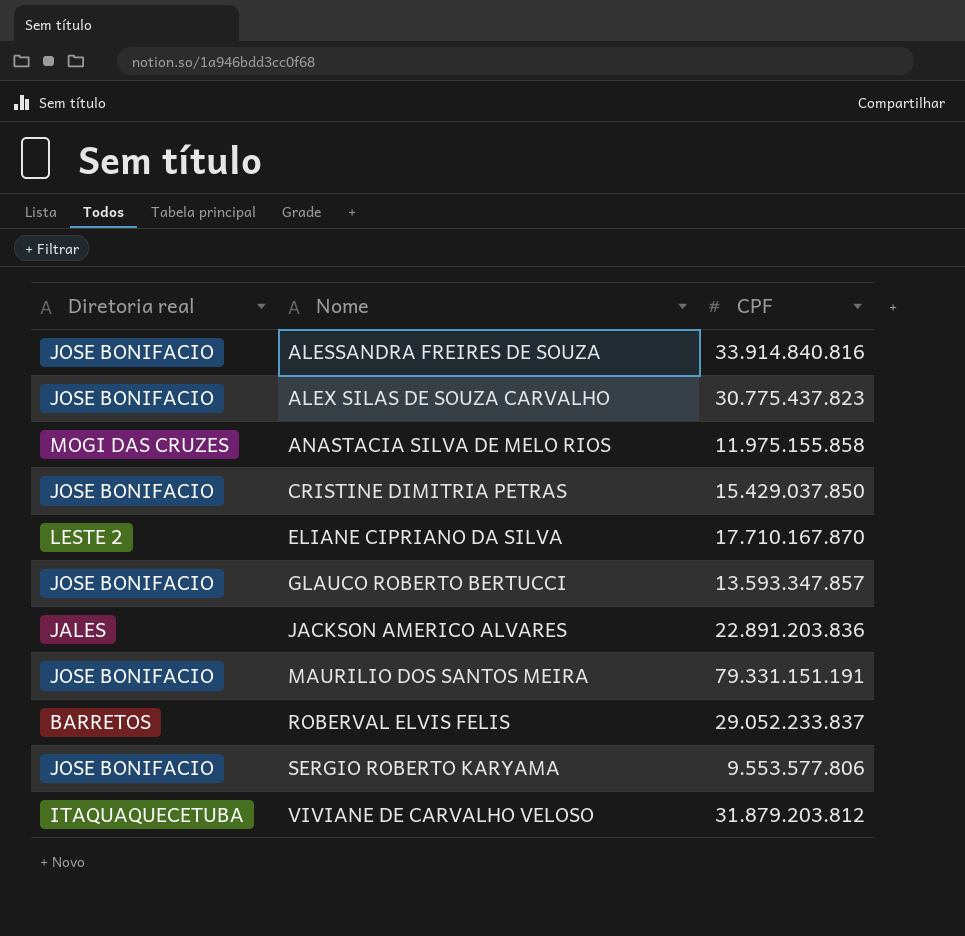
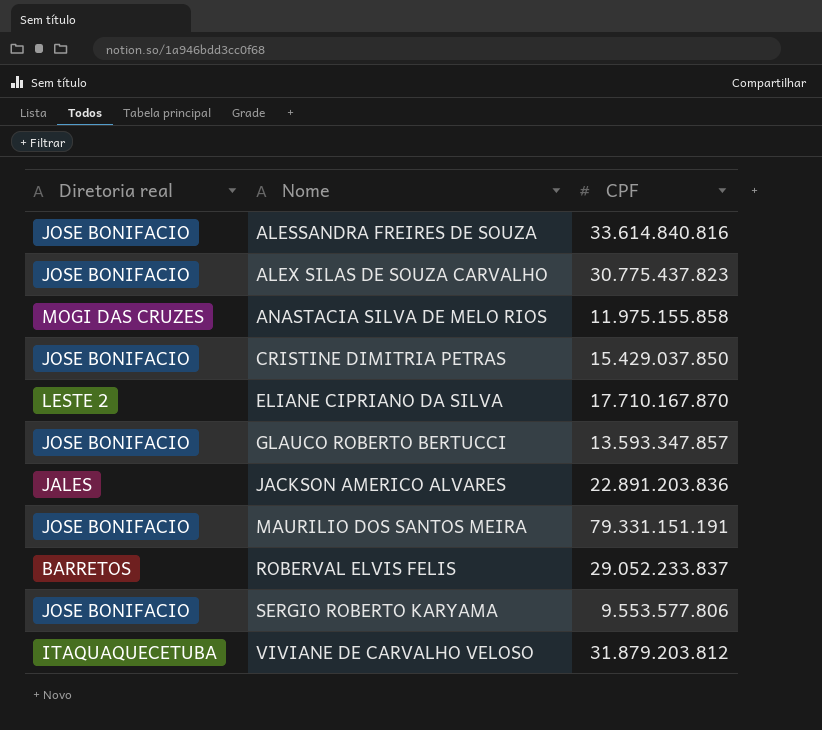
ALESSANDRA FREIRES DE SOUZA | CPF: 33.914.840.816 -> 33.614.840.816

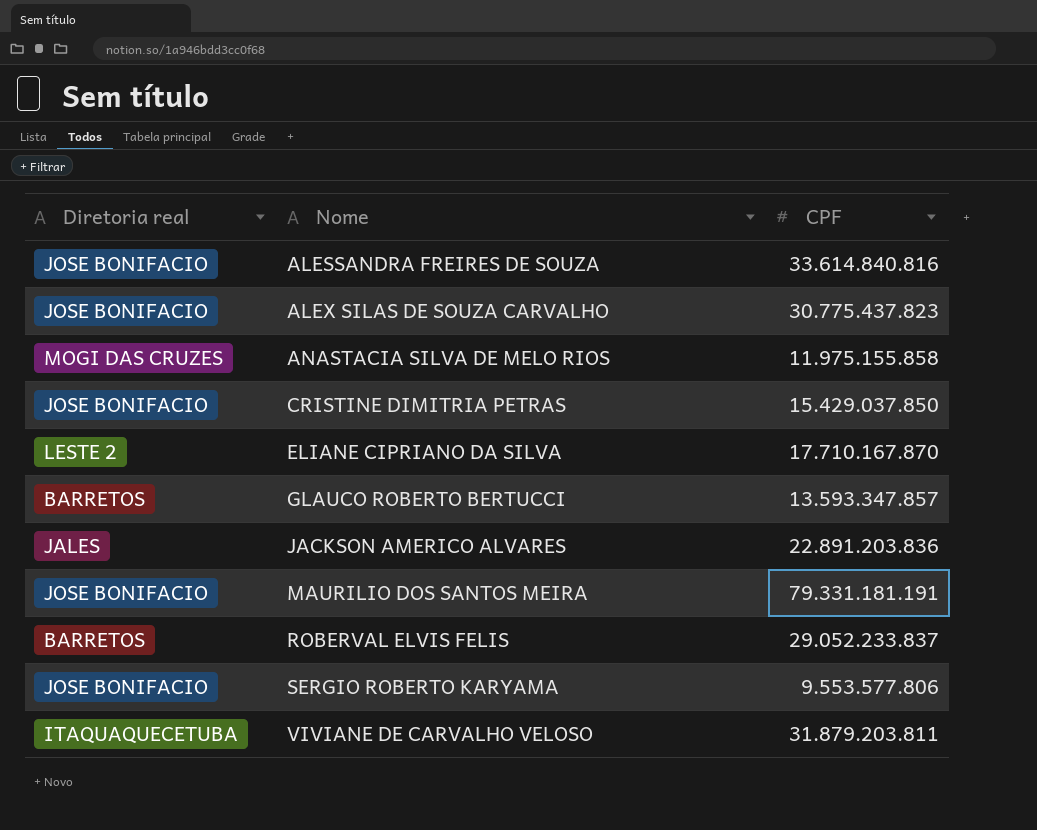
GLAUCO ROBERTO BERTUCCI | Diretoria real: JOSE BONIFACIO -> BARRETOS
MAURILIO DOS SANTOS MEIRA | CPF: 79.331.151.191 -> 79.331.181.191
VIVIANE DE CARVALHO VELOSO | CPF: 31.879.203.812 -> 31.879.203.811

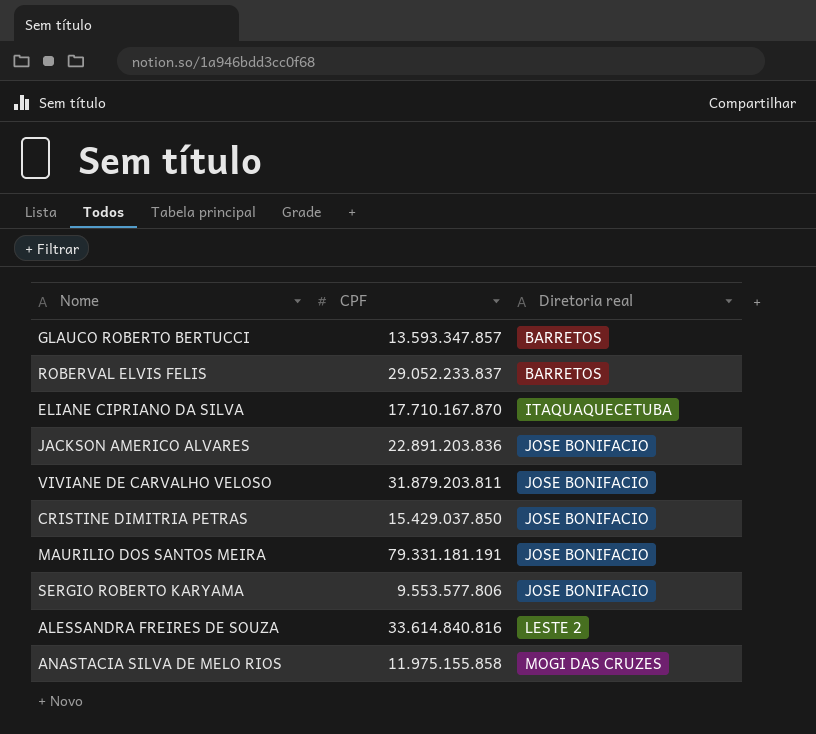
row order: Nome ascending -> Diretoria real ascending
column Diretoria real | position: 1 -> 3
row ALEX SILAS DE SOUZA CARVALHO: JOSE BONIFACIO | 30.775.437.823 -> none
ELIANE CIPRIANO DA SILVA | Diretoria real: LESTE 2 -> ITAQUAQUECETUBA
JACKSON AMERICO ALVARES | Diretoria real: JALES -> JOSE BONIFACIO
VIVIANE DE CARVALHO VELOSO | Diretoria real: ITAQUAQUECETUBA -> JOSE BONIFACIO
ALESSANDRA FREIRES DE SOUZA | Diretoria real: JOSE BONIFACIO -> LESTE 2

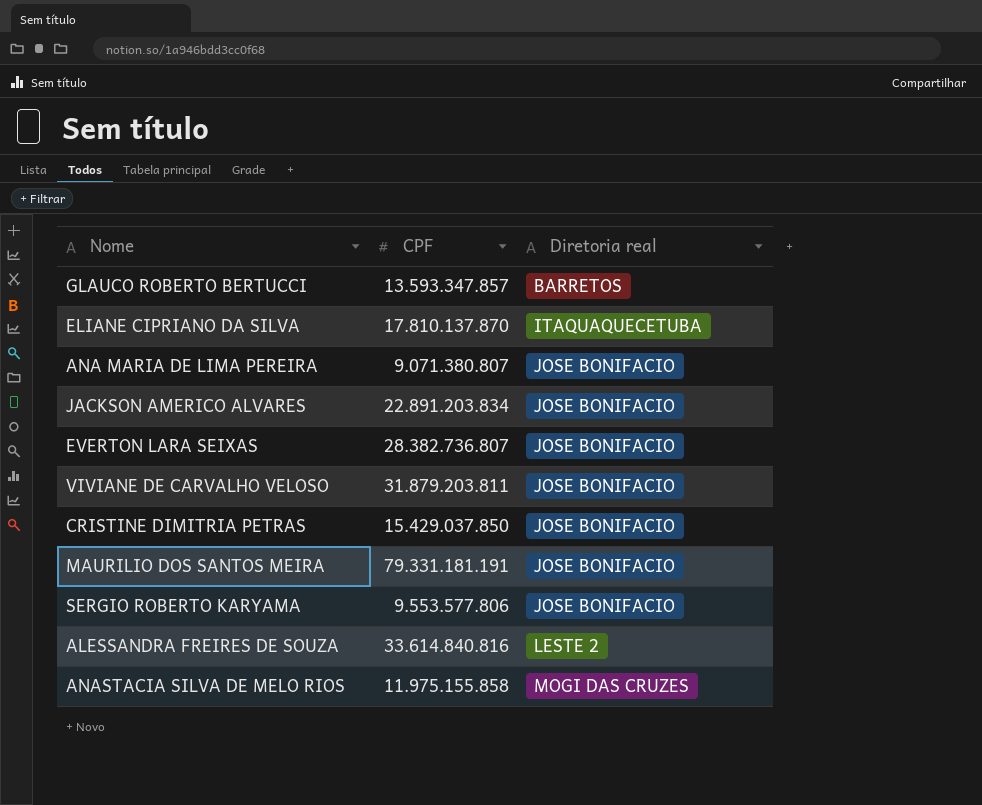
row ROBERVAL ELVIS FELIS: 29.052.233.837 | BARRETOS -> none
ELIANE CIPRIANO DA SILVA | CPF: 17.710.167.870 -> 17.810.137.870
row ANA MARIA DE LIMA PEREIRA: none -> 9.071.380.807 | JOSE BONIFACIO
JACKSON AMERICO ALVARES | CPF: 22.891.203.836 -> 22.891.203.834
row EVERTON LARA SEIXAS: none -> 28.382.736.807 | JOSE BONIFACIO

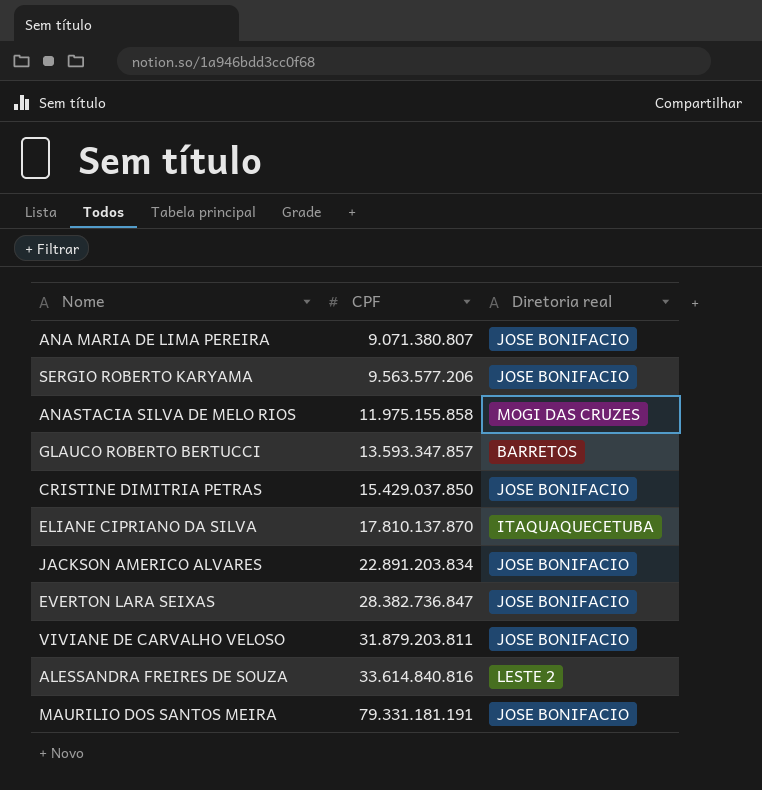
row order: Diretoria real ascending -> CPF ascending
SERGIO ROBERTO KARYAMA | CPF: 9.553.577.806 -> 9.563.577.206
EVERTON LARA SEIXAS | CPF: 28.382.736.807 -> 28.382.736.847

